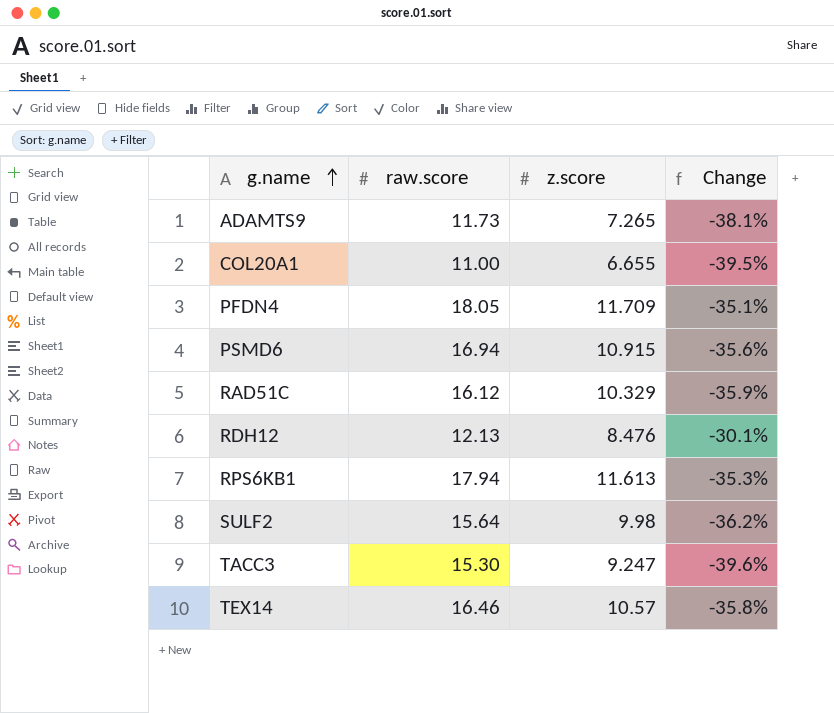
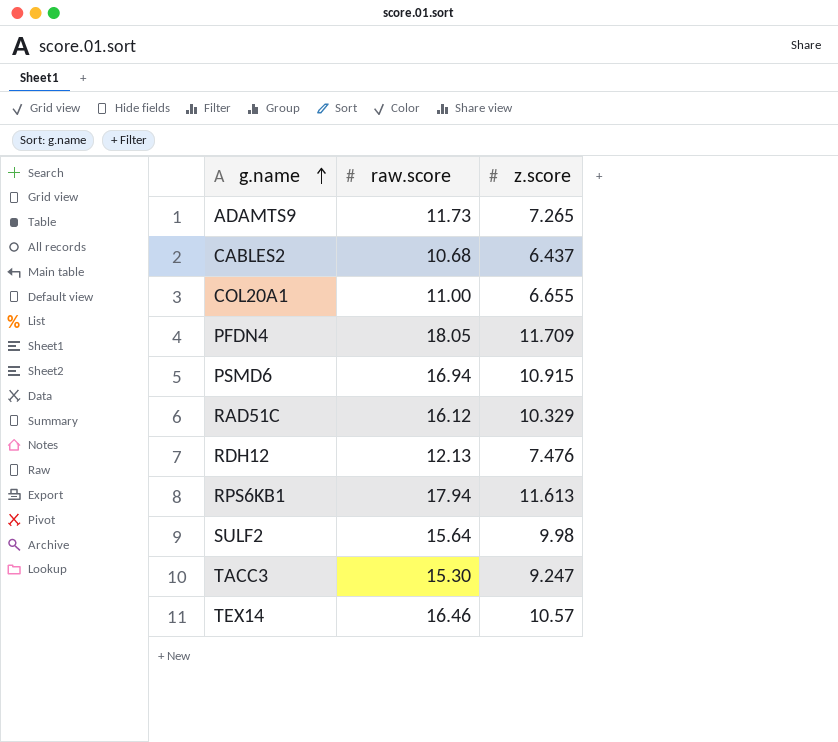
column Change | formula: ([z.score] - [raw.score]) / [raw.score] -> none
row CABLES2: none -> 10.68 | 6.437
RDH12 | z.score: 8.476 -> 7.476

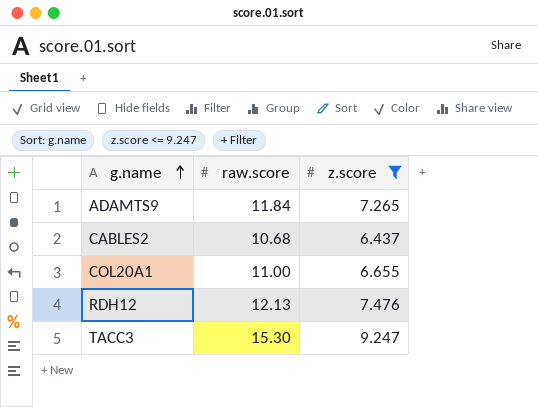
filter: none -> z.score <= 9.247
ADAMTS9 | raw.score: 11.73 -> 11.84

